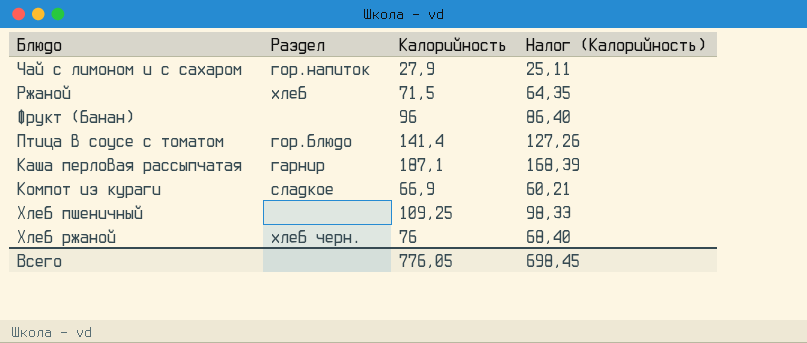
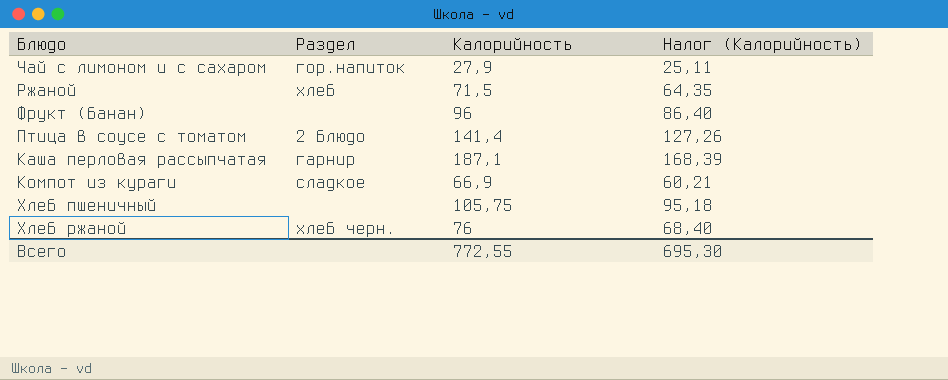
Птица в соусе с томатом | Раздел: гор.блюдо -> 2 блюдо
Хлеб пшеничный | Калорийность: 109,25 -> 105,75
Хлеб пшеничный | Налог (Калорийность): 98,33 -> 95,18
Всего | Калорийность: 776,05 -> 772,55
Всего | Налог (Калорийность): 698,45 -> 695,30

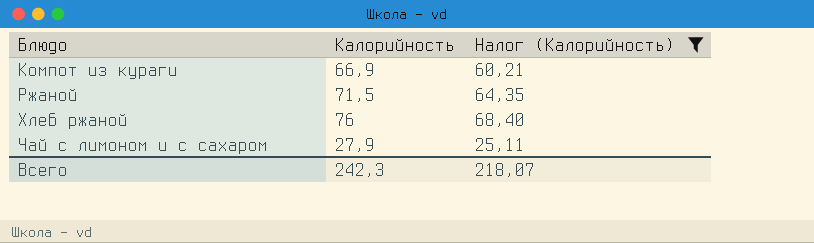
filter: none -> Налог (Калорийность) <= 68,40
row order: none -> Блюдо ascending
column Раздел | position: 2 -> none
Всего | Калорийность: 772,55 -> 242,3
Всего | Налог (Калорийность): 695,30 -> 218,07

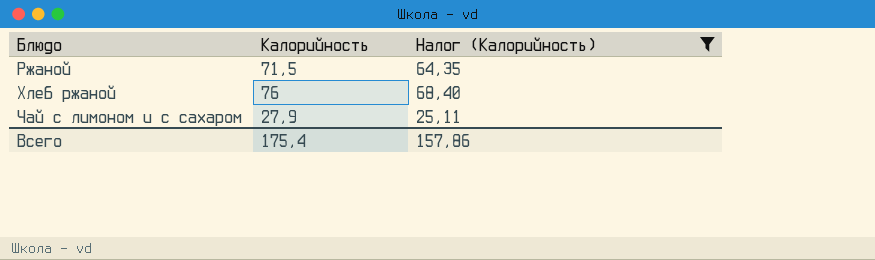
row Компот из кураги: 66,9 | 60,21 -> none
Всего | Калорийность: 242,3 -> 175,4
Всего | Налог (Калорийность): 218,07 -> 157,86

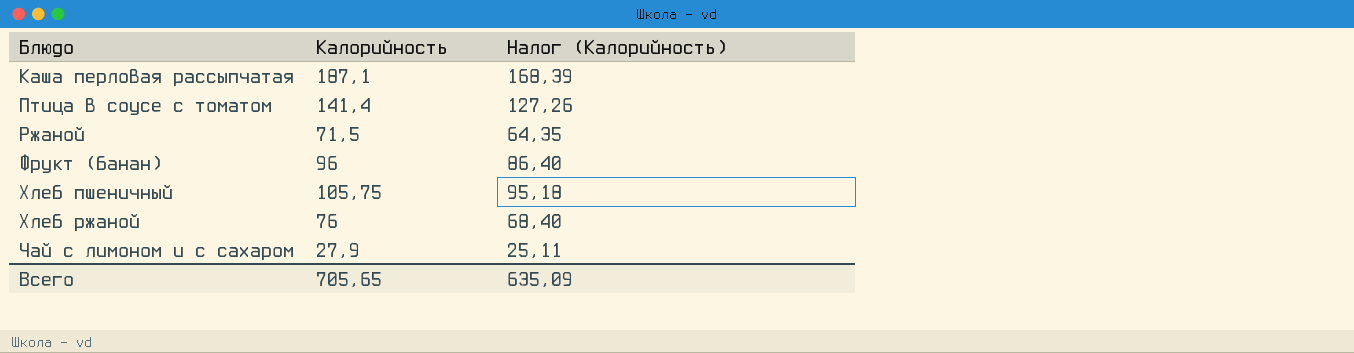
filter: Налог (Калорийность) <= 68,40 -> none
Всего | Калорийность: 175,4 -> 705,65
Всего | Налог (Калорийность): 157,86 -> 635,09

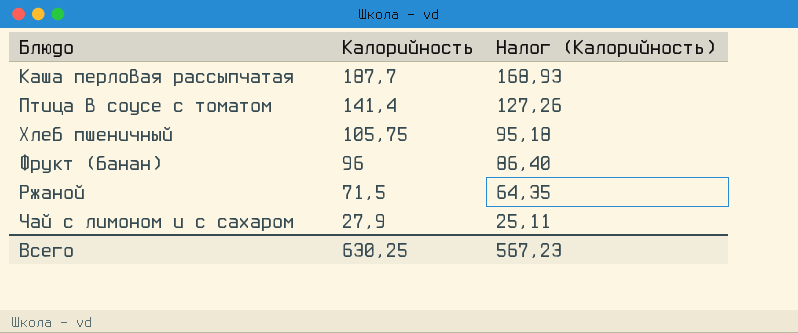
row order: Блюдо ascending -> Калорийность descending
row Хлеб ржаной: 76 | 68,40 -> none
Каша перловая рассыпчатая | Калорийность: 187,1 -> 187,7
Каша перловая рассыпчатая | Налог (Калорийность): 168,39 -> 168,93
Всего | Калорийность: 705,65 -> 630,25
Всего | Налог (Калорийность): 635,09 -> 567,23

